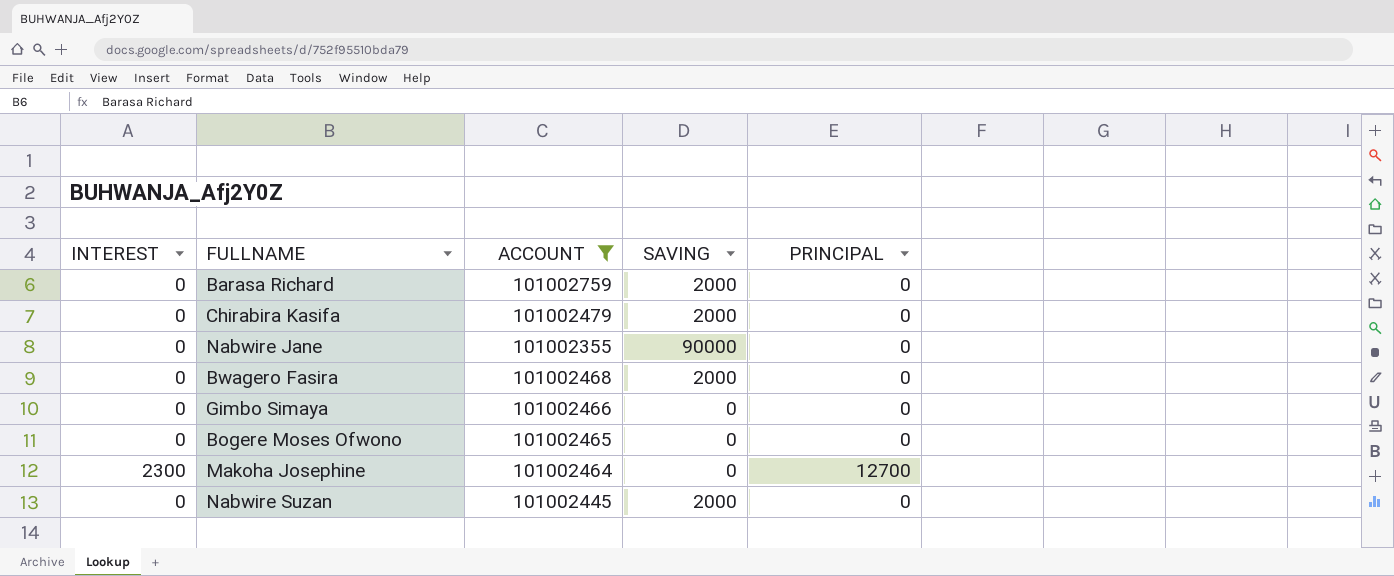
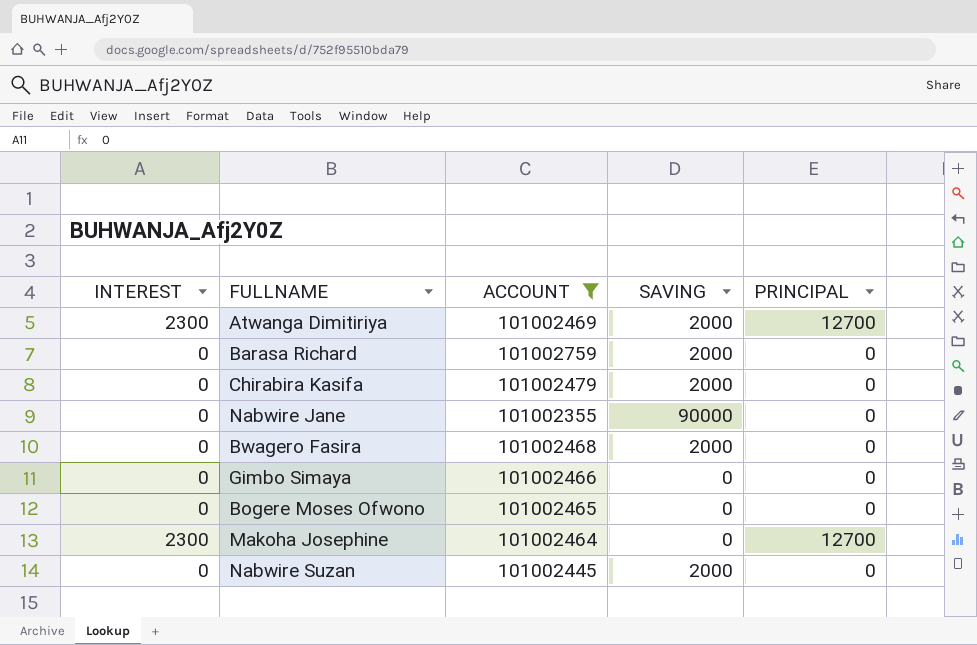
row Atwanga Dimitiriya: none -> 2300 | 101002469 | 2000 | 12700

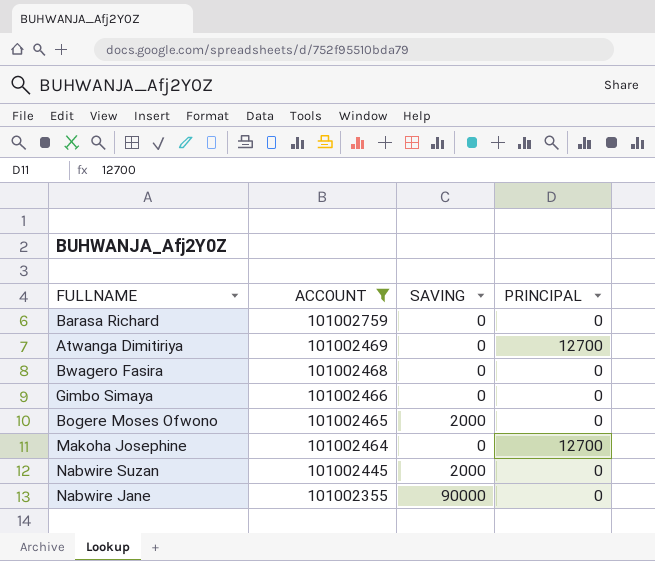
row order: none -> ACCOUNT descending
column INTEREST | position: 1 -> none
row Chirabira Kasifa: 0 | 101002479 | 2000 | 0 -> none
Barasa Richard | SAVING: 2000 -> 0
Atwanga Dimitiriya | SAVING: 2000 -> 0
Bwagero Fasira | SAVING: 2000 -> 0
Bogere Moses Ofwono | SAVING: 0 -> 2000

